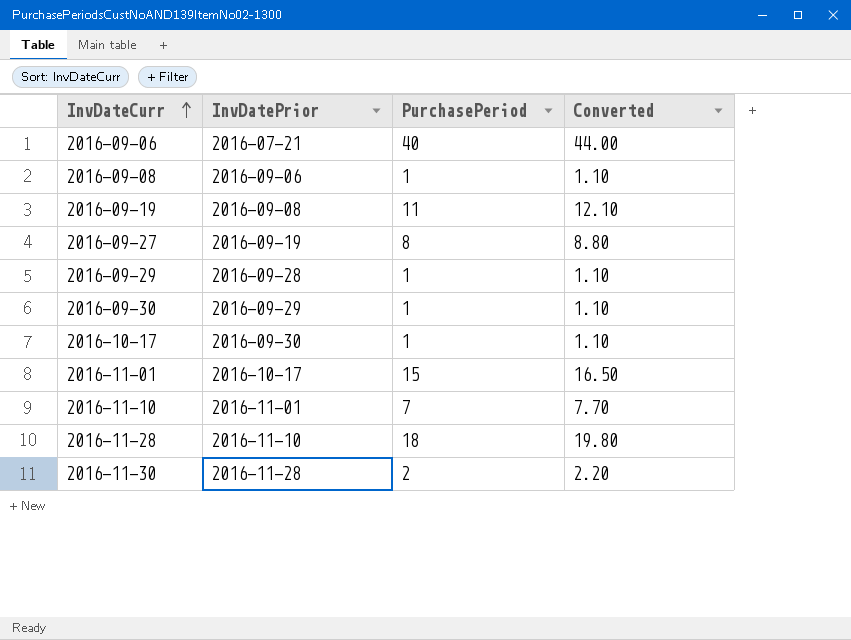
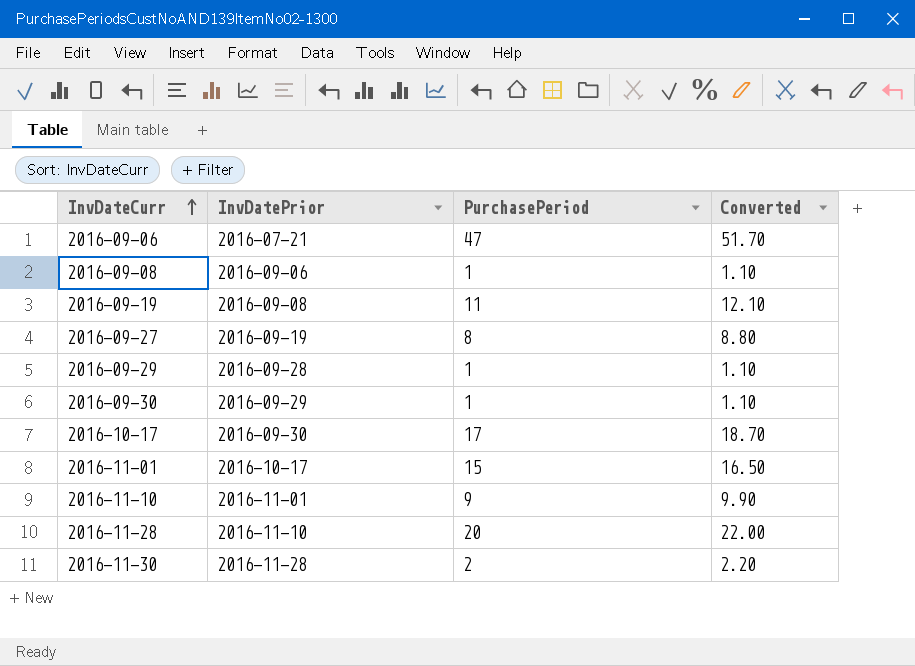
2016-09-06 | PurchasePeriod: 40 -> 47
2016-09-06 | Converted: 44.00 -> 51.70
2016-10-17 | PurchasePeriod: 1 -> 17
2016-10-17 | Converted: 1.10 -> 18.70
2016-11-10 | PurchasePeriod: 7 -> 9
2016-11-10 | Converted: 7.70 -> 9.90
2016-11-28 | PurchasePeriod: 18 -> 20
2016-11-28 | Converted: 19.80 -> 22.00

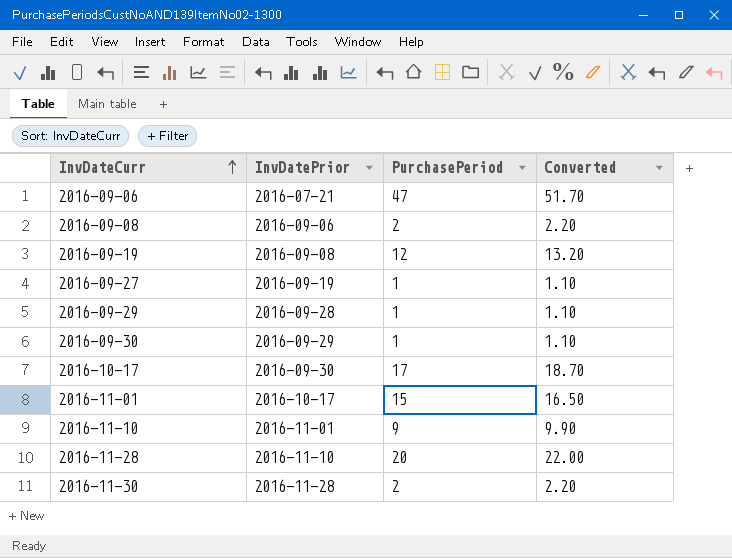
2016-09-08 | PurchasePeriod: 1 -> 2
2016-09-08 | Converted: 1.10 -> 2.20
2016-09-19 | PurchasePeriod: 11 -> 12
2016-09-19 | Converted: 12.10 -> 13.20
2016-09-27 | PurchasePeriod: 8 -> 1
2016-09-27 | Converted: 8.80 -> 1.10

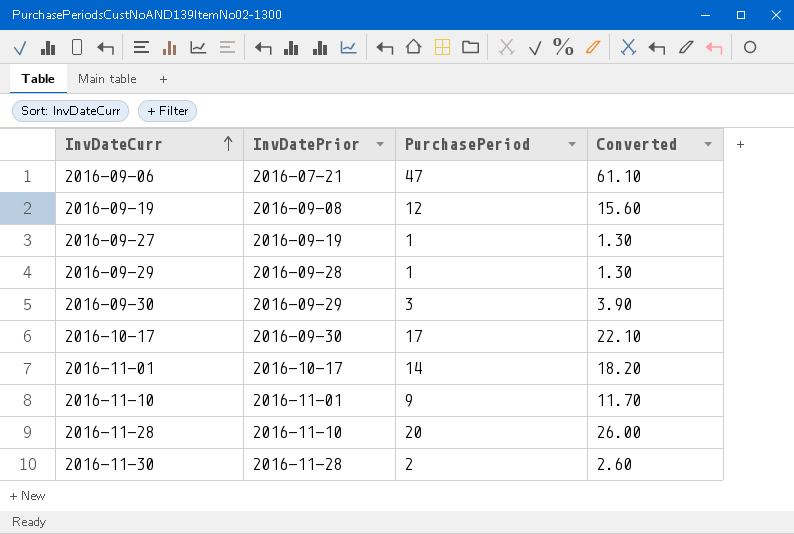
column Converted | formula: [PurchasePeriod] * 1.1 -> [PurchasePeriod] * 1.3
row 2016-09-08: 2016-09-06 | 2 | 2.20 -> none
2016-09-30 | PurchasePeriod: 1 -> 3
2016-11-01 | PurchasePeriod: 15 -> 14

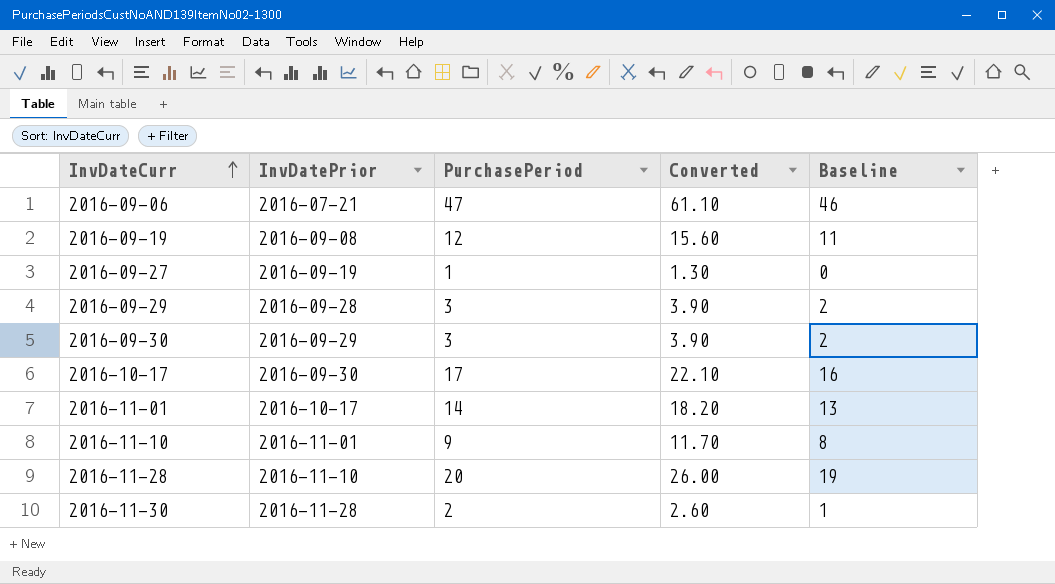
column Baseline | formula: none -> [PurchasePeriod] - 1
2016-09-29 | PurchasePeriod: 1 -> 3
2016-09-29 | Converted: 1.30 -> 3.90

